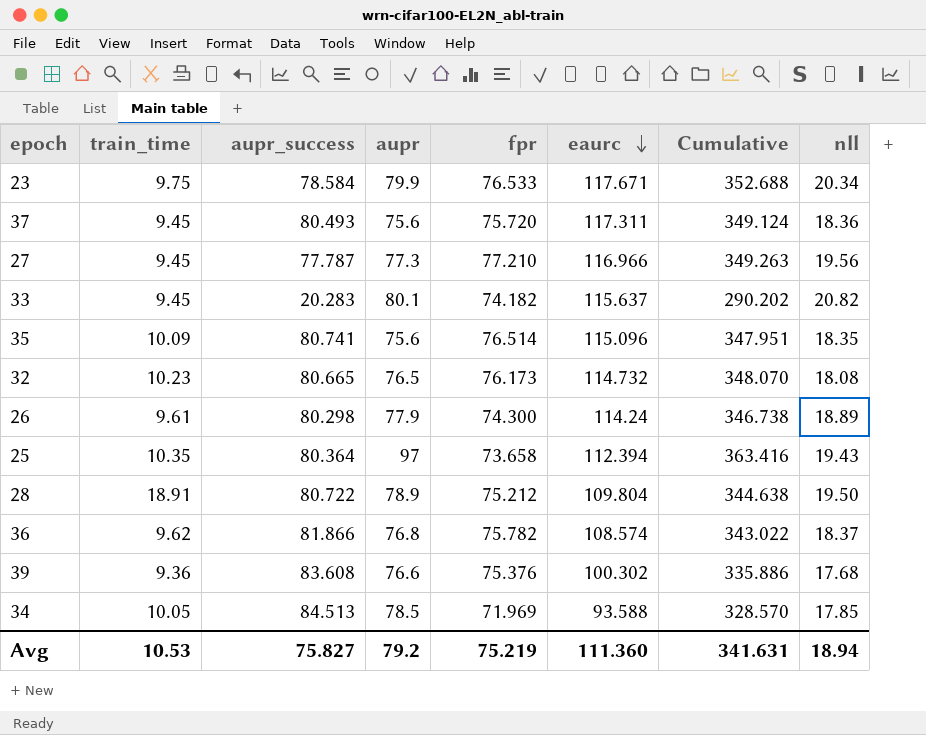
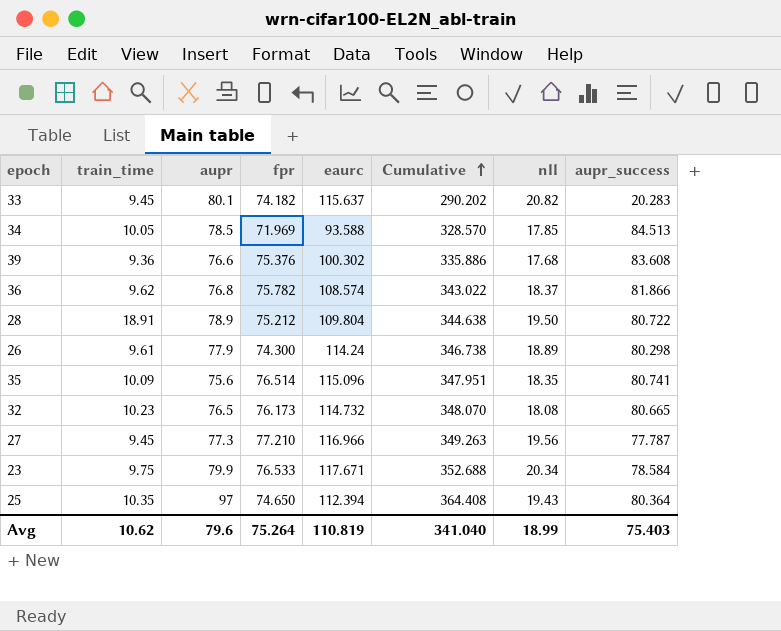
row order: eaurc descending -> Cumulative ascending
column aupr_success | position: 3 -> 8
row 37: 9.45 | 80.493 | 75.6 | 75.720 | 117.311 | 349.124 | 18.36 -> none
25 | fpr: 73.658 -> 74.650
25 | Cumulative: 363.416 -> 364.408
Avg | train_time: 10.53 -> 10.62
Avg | aupr: 79.2 -> 79.6
Avg | fpr: 75.219 -> 75.264
Avg | eaurc: 111.360 -> 110.819
Avg | Cumulative: 341.631 -> 341.040
Avg | nll: 18.94 -> 18.99
Avg | aupr_success: 75.827 -> 75.403

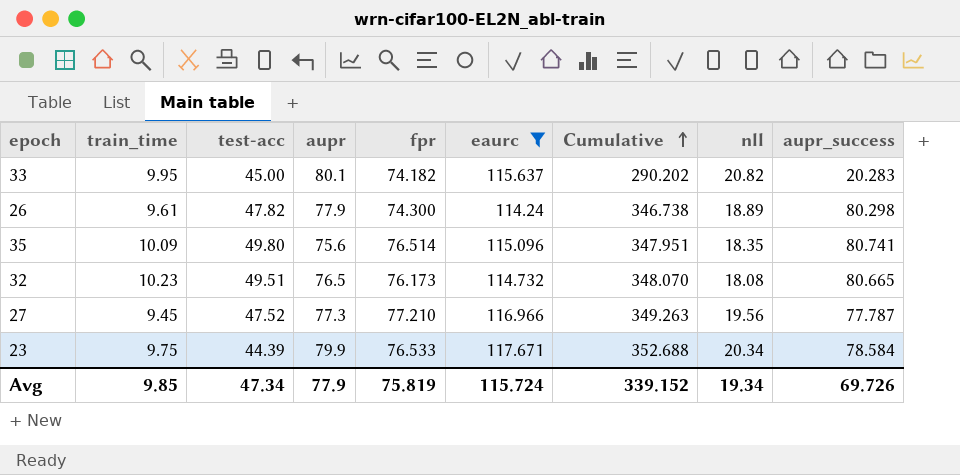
filter: none -> eaurc >= 114.24
column test-acc | position: none -> 3
33 | train_time: 9.45 -> 9.95
Avg | train_time: 10.62 -> 9.85
Avg | aupr: 79.6 -> 77.9
Avg | fpr: 75.264 -> 75.819
Avg | eaurc: 110.819 -> 115.724
Avg | Cumulative: 341.040 -> 339.152
Avg | nll: 18.99 -> 19.34
Avg | aupr_success: 75.403 -> 69.726

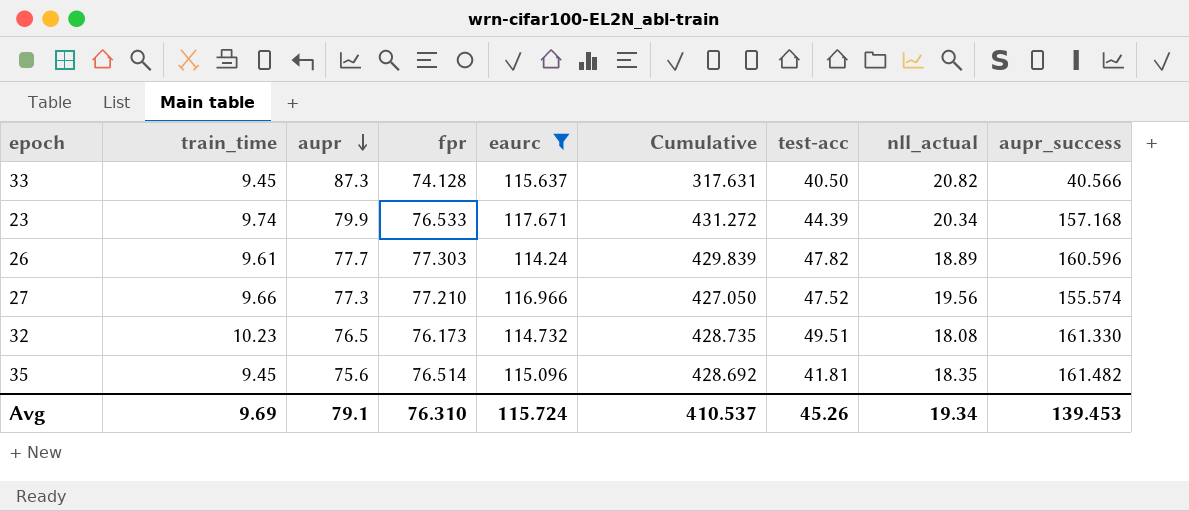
row order: Cumulative ascending -> aupr descending
column test-acc | position: 3 -> 7
column name: nll -> nll_actual
33 | train_time: 9.95 -> 9.45
33 | aupr: 80.1 -> 87.3
33 | fpr: 74.182 -> 74.128
33 | Cumulative: 290.202 -> 317.631
33 | test-acc: 45.00 -> 40.50
33 | aupr_success: 20.283 -> 40.566
23 | train_time: 9.75 -> 9.74
23 | Cumulative: 352.688 -> 431.272
23 | aupr_success: 78.584 -> 157.168
26 | aupr: 77.9 -> 77.7
26 | fpr: 74.300 -> 77.303
26 | Cumulative: 346.738 -> 429.839
26 | aupr_success: 80.298 -> 160.596
27 | train_time: 9.45 -> 9.66
27 | Cumulative: 349.263 -> 427.050
27 | aupr_success: 77.787 -> 155.574
32 | Cumulative: 348.070 -> 428.735
32 | aupr_success: 80.665 -> 161.330
35 | train_time: 10.09 -> 9.45
35 | Cumulative: 347.951 -> 428.692
35 | test-acc: 49.80 -> 41.81
35 | aupr_success: 80.741 -> 161.482
Avg | train_time: 9.85 -> 9.69
Avg | aupr: 77.9 -> 79.1
Avg | fpr: 75.819 -> 76.310
Avg | Cumulative: 339.152 -> 410.537
Avg | test-acc: 47.34 -> 45.26
Avg | aupr_success: 69.726 -> 139.453

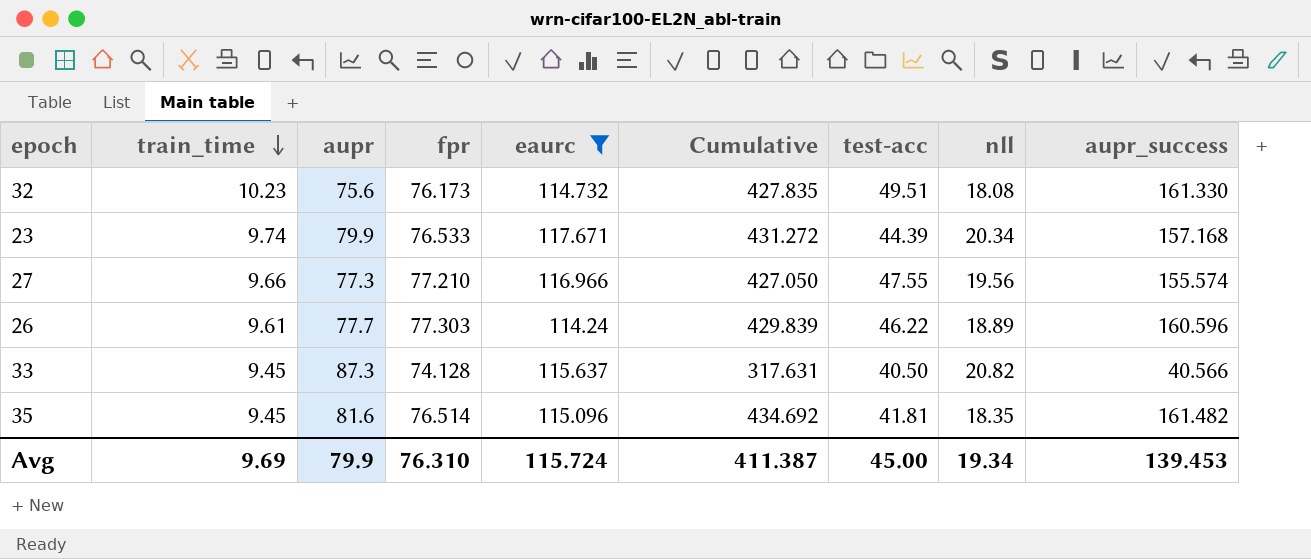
row order: aupr descending -> train_time descending
column name: nll_actual -> nll
32 | aupr: 76.5 -> 75.6
32 | Cumulative: 428.735 -> 427.835
27 | test-acc: 47.52 -> 47.55
26 | test-acc: 47.82 -> 46.22
35 | aupr: 75.6 -> 81.6
35 | Cumulative: 428.692 -> 434.692
Avg | aupr: 79.1 -> 79.9
Avg | Cumulative: 410.537 -> 411.387
Avg | test-acc: 45.26 -> 45.00

